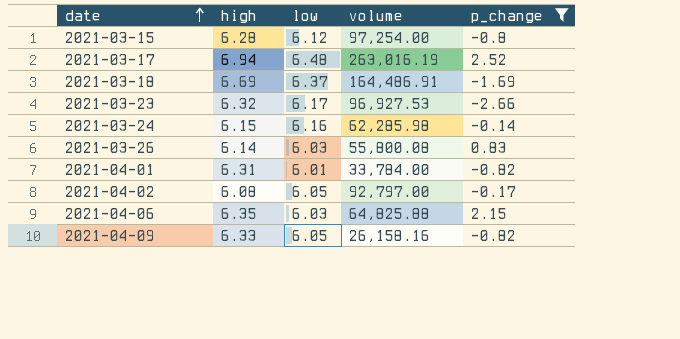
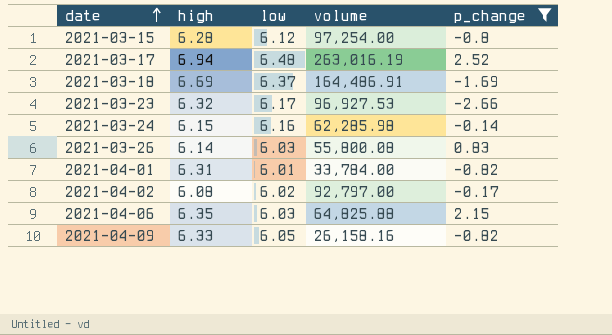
2021-04-02 | low: 6.05 -> 6.02

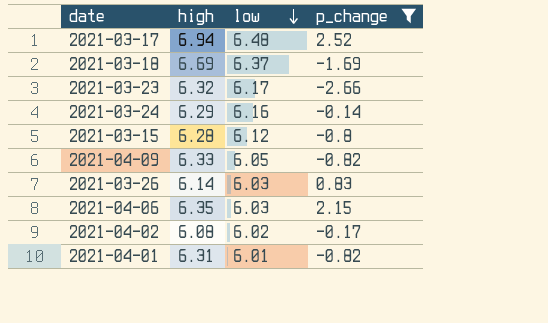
row order: date ascending -> low descending
column volume | position: 4 -> none
2021-03-24 | high: 6.15 -> 6.29

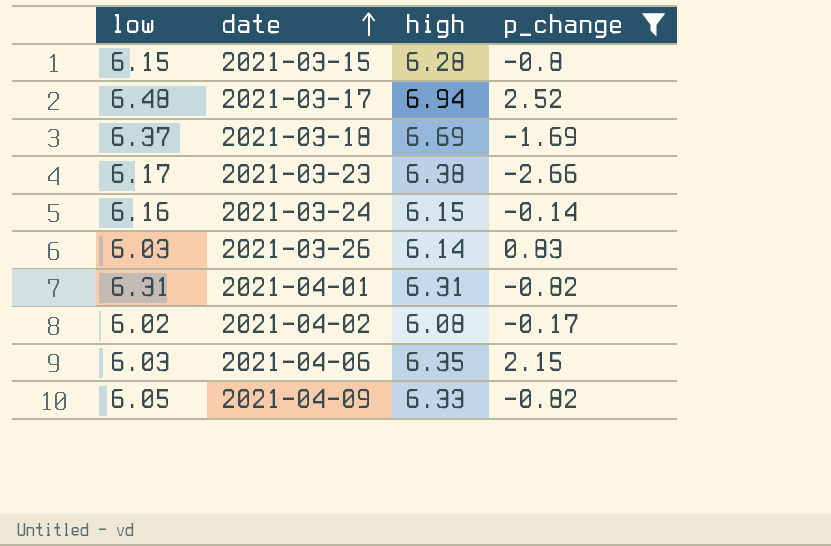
row order: low descending -> date ascending
column low | position: 3 -> 1
2021-03-15 | low: 6.12 -> 6.15
2021-03-23 | high: 6.32 -> 6.38
2021-03-24 | high: 6.29 -> 6.15
2021-04-01 | low: 6.01 -> 6.31

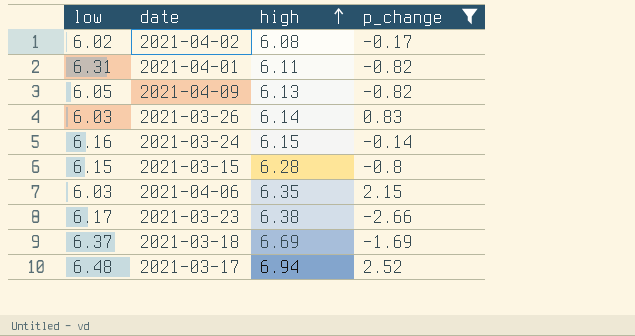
row order: date ascending -> high ascending
2021-04-01 | high: 6.31 -> 6.11
2021-04-09 | high: 6.33 -> 6.13

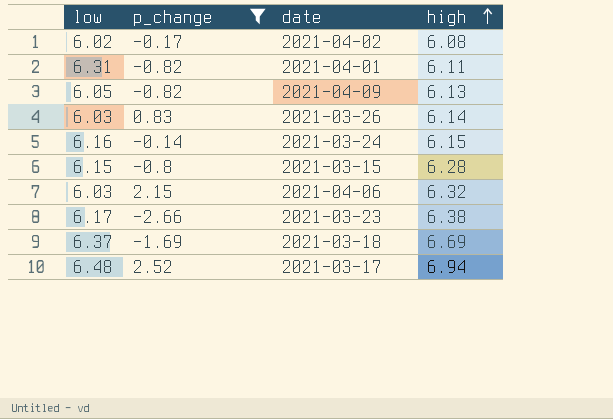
column p_change | position: 4 -> 2
2021-04-06 | high: 6.35 -> 6.32

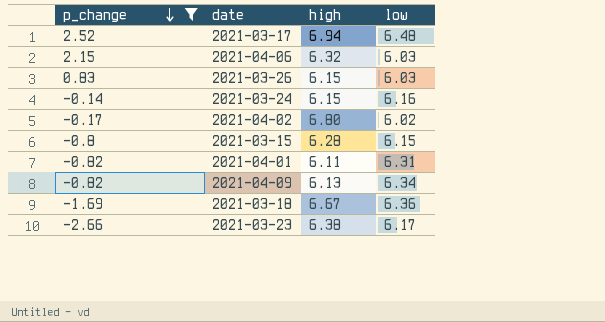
row order: high ascending -> p_change descending
column low | position: 1 -> 4
2021-03-26 | high: 6.14 -> 6.15
2021-04-02 | high: 6.08 -> 6.80
2021-04-09 | low: 6.05 -> 6.34
2021-03-18 | high: 6.69 -> 6.67
2021-03-18 | low: 6.37 -> 6.36

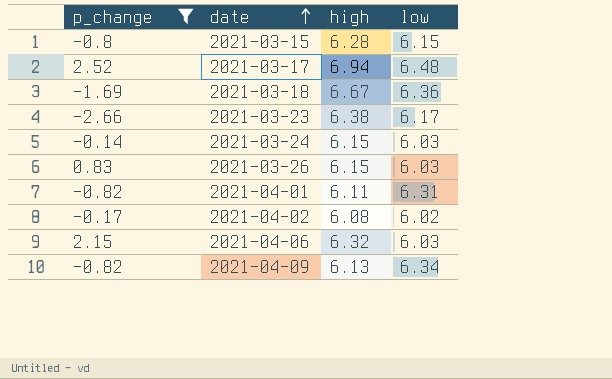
row order: p_change descending -> date ascending
2021-03-24 | low: 6.16 -> 6.03
2021-04-02 | high: 6.80 -> 6.08

